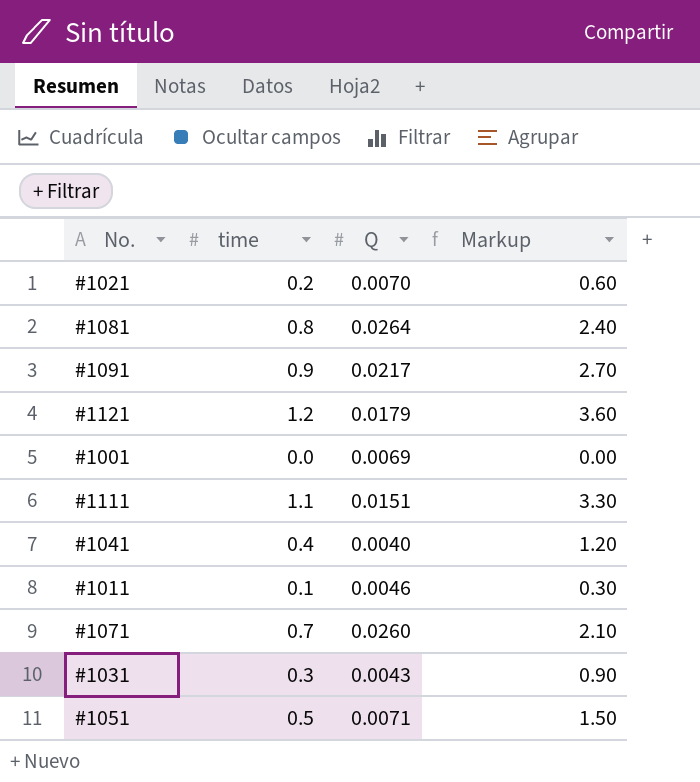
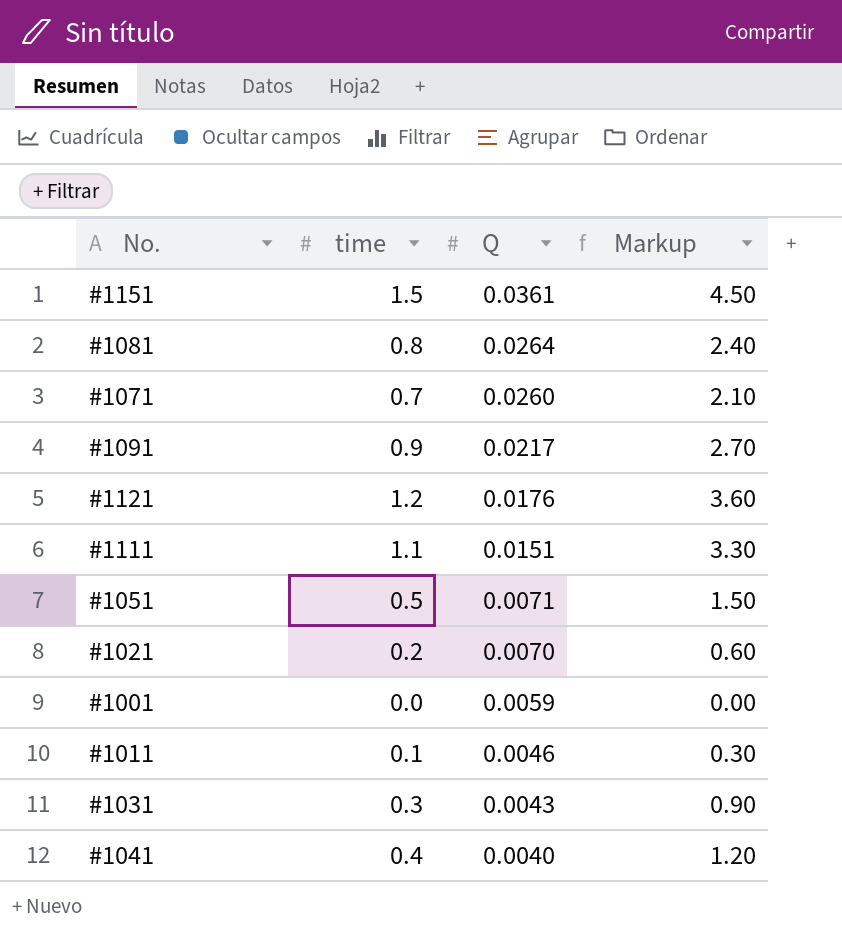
row order: none -> Q descending
row #1151: none -> 1.5 | 0.0361 | 4.50
#1121 | Q: 0.0179 -> 0.0176
#1001 | Q: 0.0069 -> 0.0059

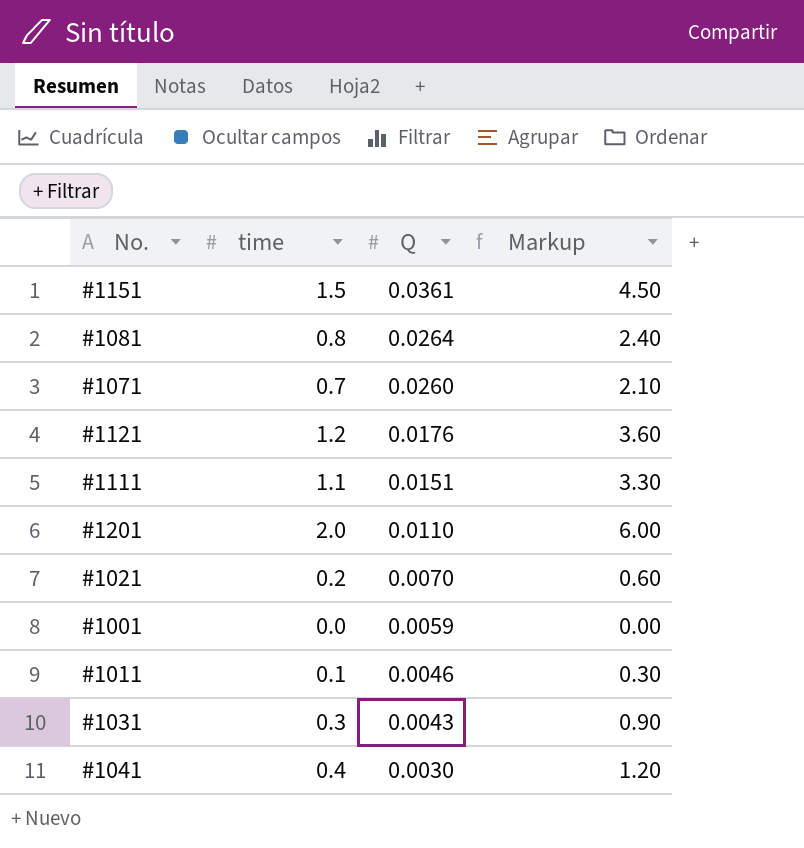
row #1091: 0.9 | 0.0217 | 2.70 -> none
row #1051: 0.5 | 0.0071 | 1.50 -> none
row #1201: none -> 2.0 | 0.0110 | 6.00
#1041 | Q: 0.0040 -> 0.0030

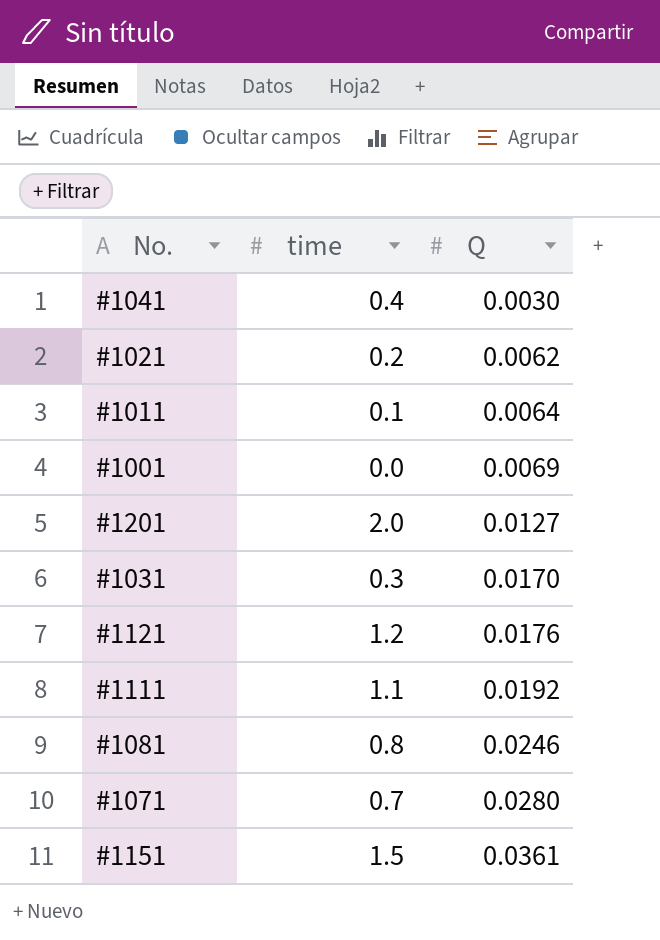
row order: Q descending -> Q ascending
column Markup | formula: [time] * 3 -> none
#1021 | Q: 0.0070 -> 0.0062
#1011 | Q: 0.0046 -> 0.0064
#1001 | Q: 0.0059 -> 0.0069
#1201 | Q: 0.0110 -> 0.0127
#1031 | Q: 0.0043 -> 0.0170
#1111 | Q: 0.0151 -> 0.0192
#1081 | Q: 0.0264 -> 0.0246
#1071 | Q: 0.0260 -> 0.0280

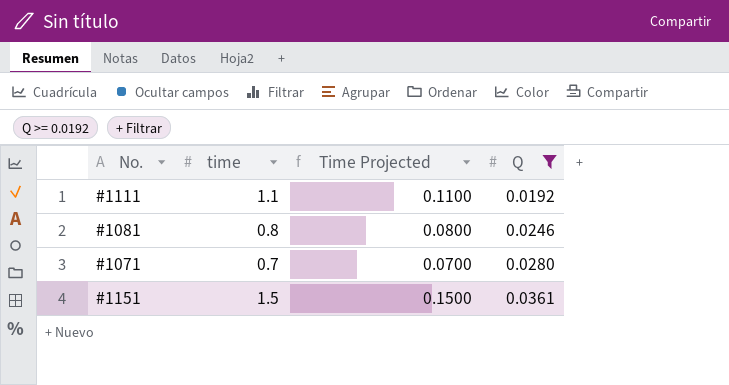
filter: none -> Q >= 0.0192
column Time Projected | formula: none -> [time] * 0.1

